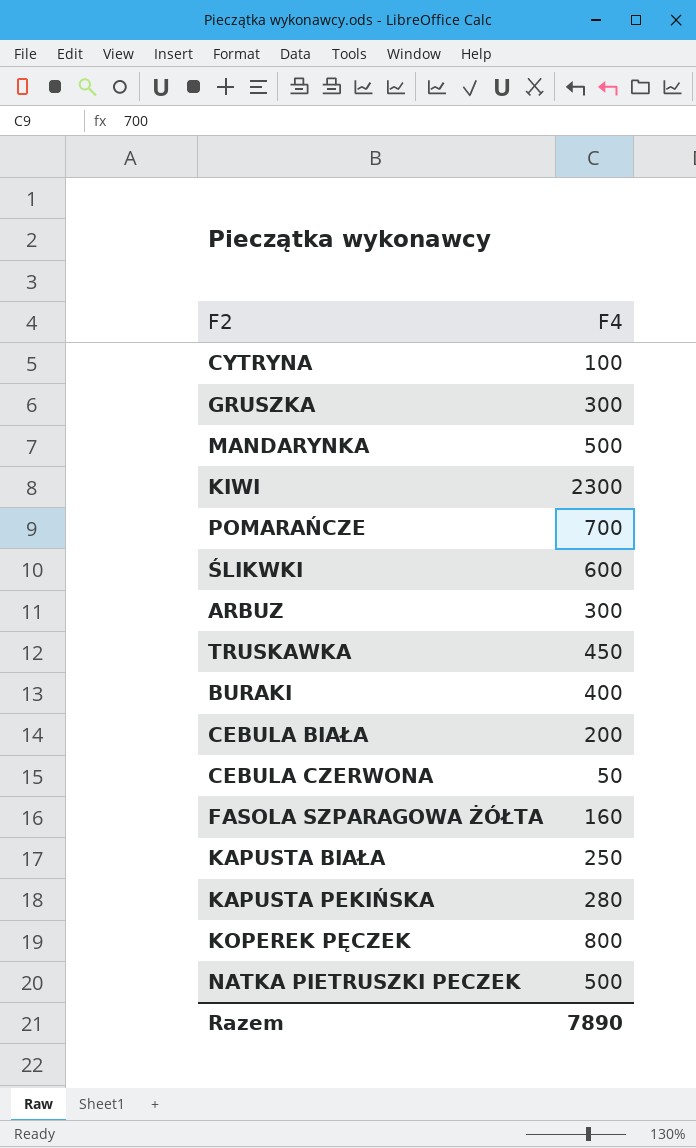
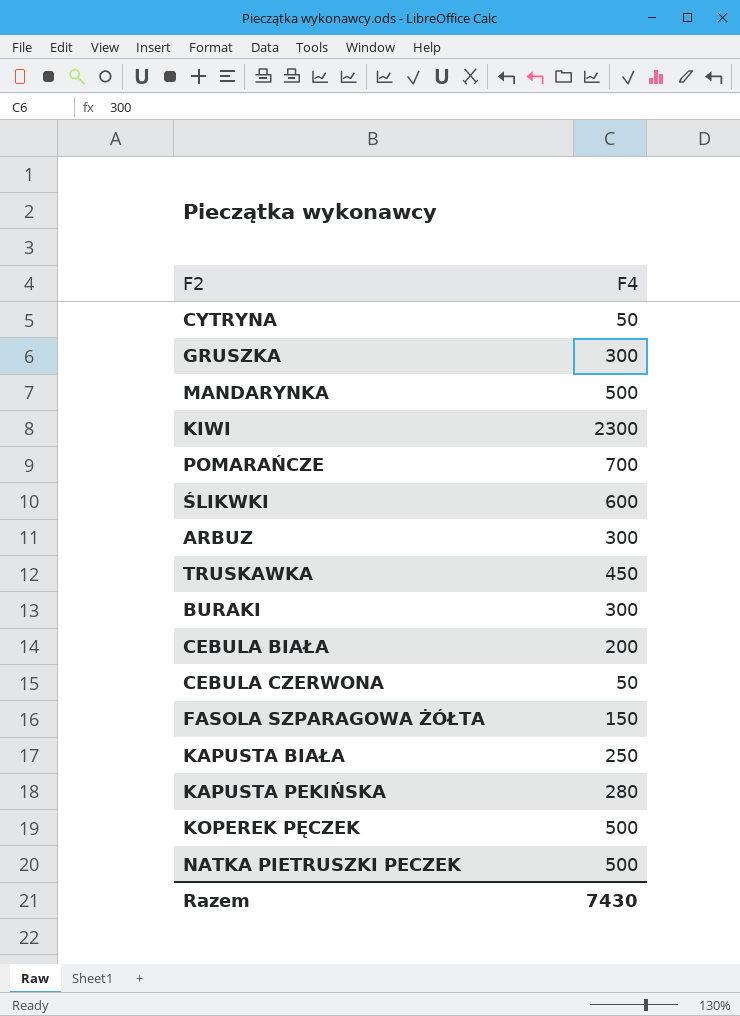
CYTRYNA | F4: 100 -> 50
BURAKI | F4: 400 -> 300
FASOLA SZPARAGOWA ŻÓŁTA | F4: 160 -> 150
KOPEREK PĘCZEK | F4: 800 -> 500
Razem | F4: 7890 -> 7430

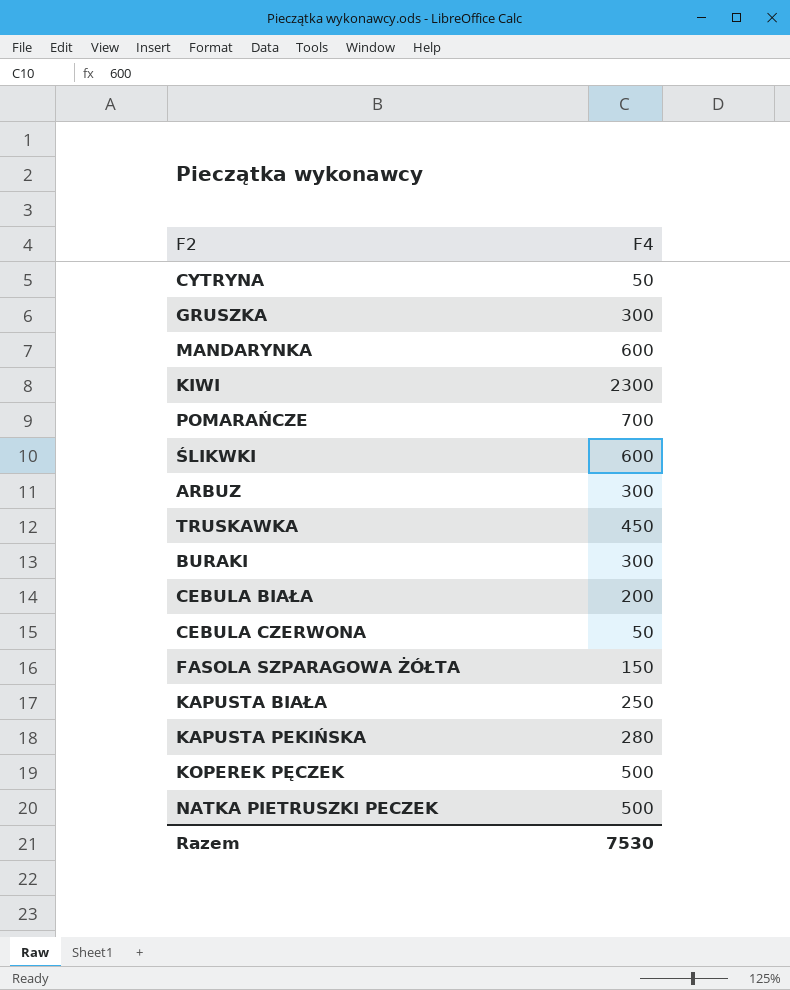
MANDARYNKA | F4: 500 -> 600
Razem | F4: 7430 -> 7530

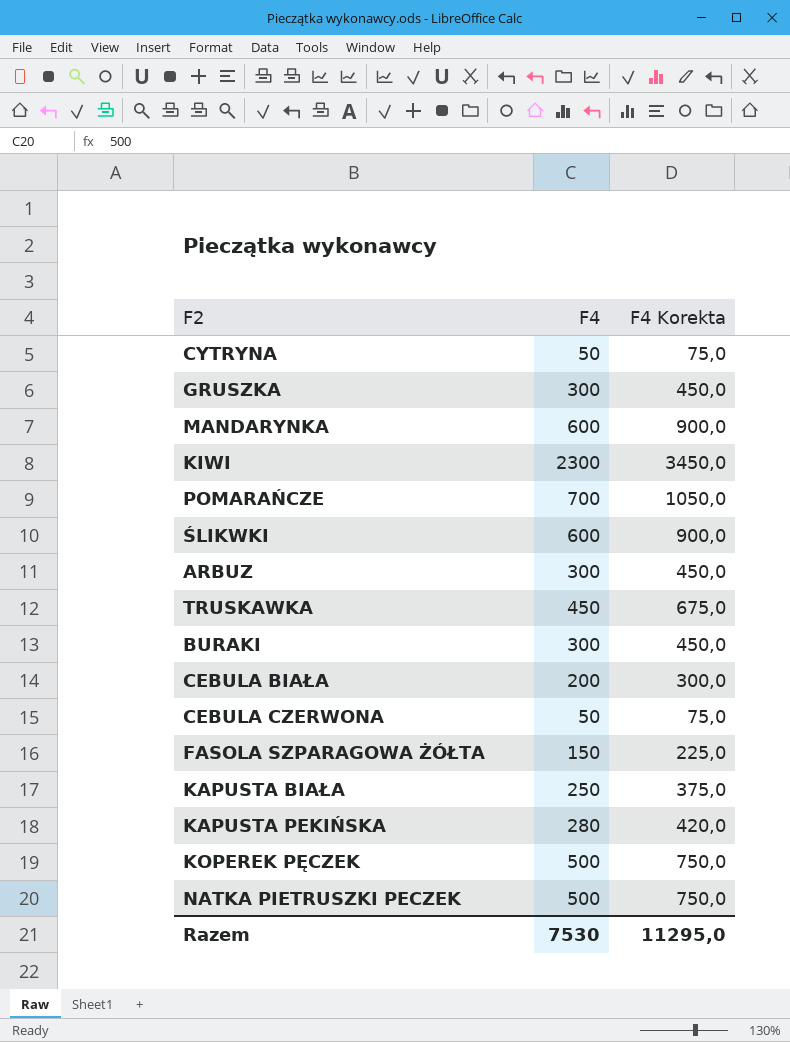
column F4 Korekta | formula: none -> [F4] * 1,5

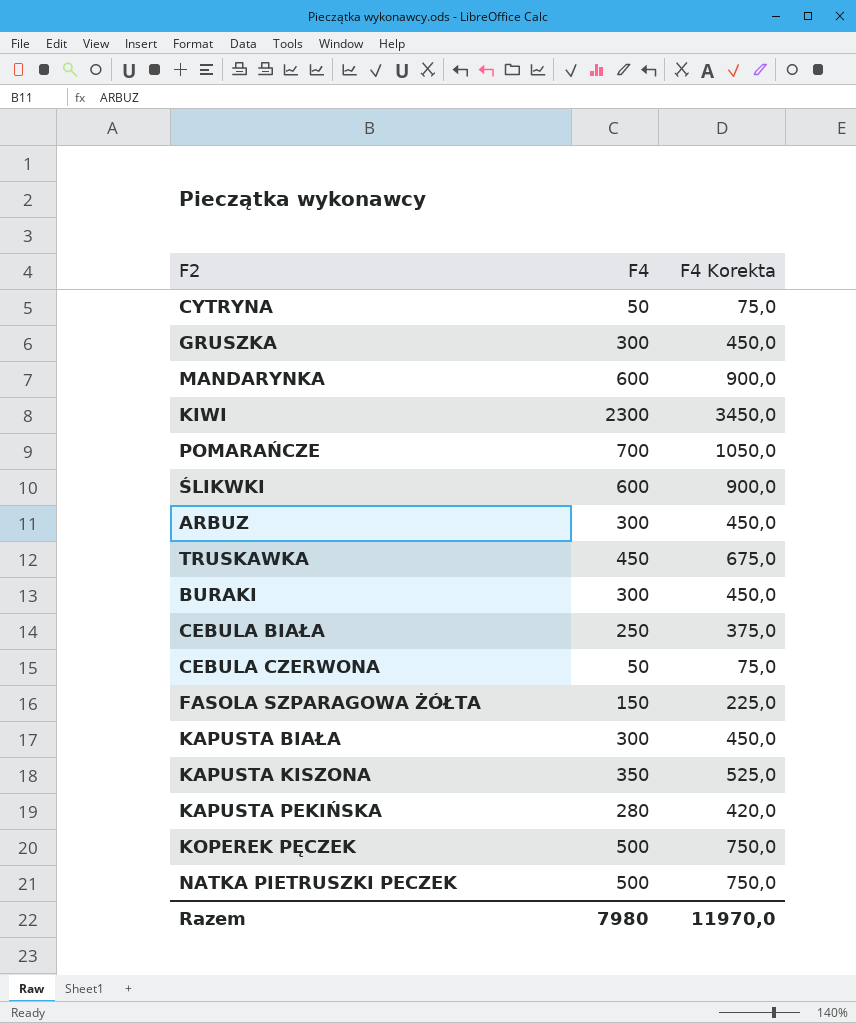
CEBULA BIAŁA | F4: 200 -> 250
CEBULA BIAŁA | F4 Korekta: 300,0 -> 375,0
KAPUSTA BIAŁA | F4: 250 -> 300
KAPUSTA BIAŁA | F4 Korekta: 375,0 -> 450,0
row KAPUSTA KISZONA: none -> 350 | 525,0
Razem | F4: 7530 -> 7980
Razem | F4 Korekta: 11295,0 -> 11970,0

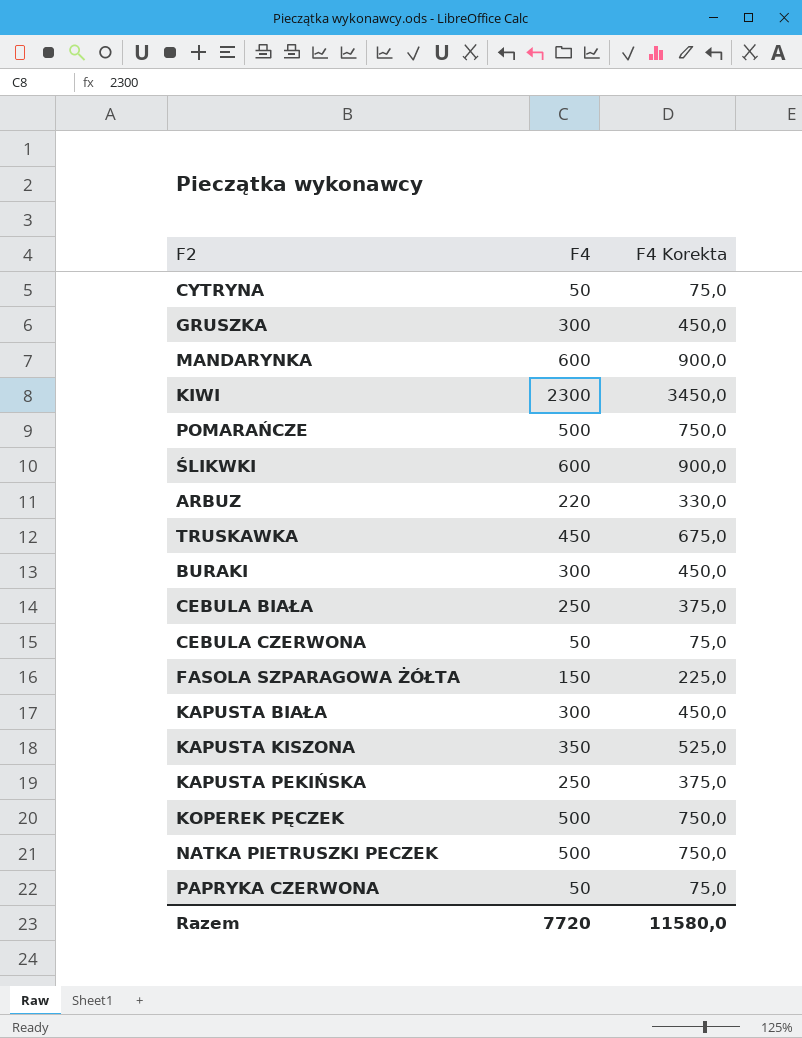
POMARAŃCZE | F4: 700 -> 500
POMARAŃCZE | F4 Korekta: 1050,0 -> 750,0
ARBUZ | F4: 300 -> 220
ARBUZ | F4 Korekta: 450,0 -> 330,0
KAPUSTA PEKIŃSKA | F4: 280 -> 250
KAPUSTA PEKIŃSKA | F4 Korekta: 420,0 -> 375,0
row PAPRYKA CZERWONA: none -> 50 | 75,0
Razem | F4: 7980 -> 7720
Razem | F4 Korekta: 11970,0 -> 11580,0

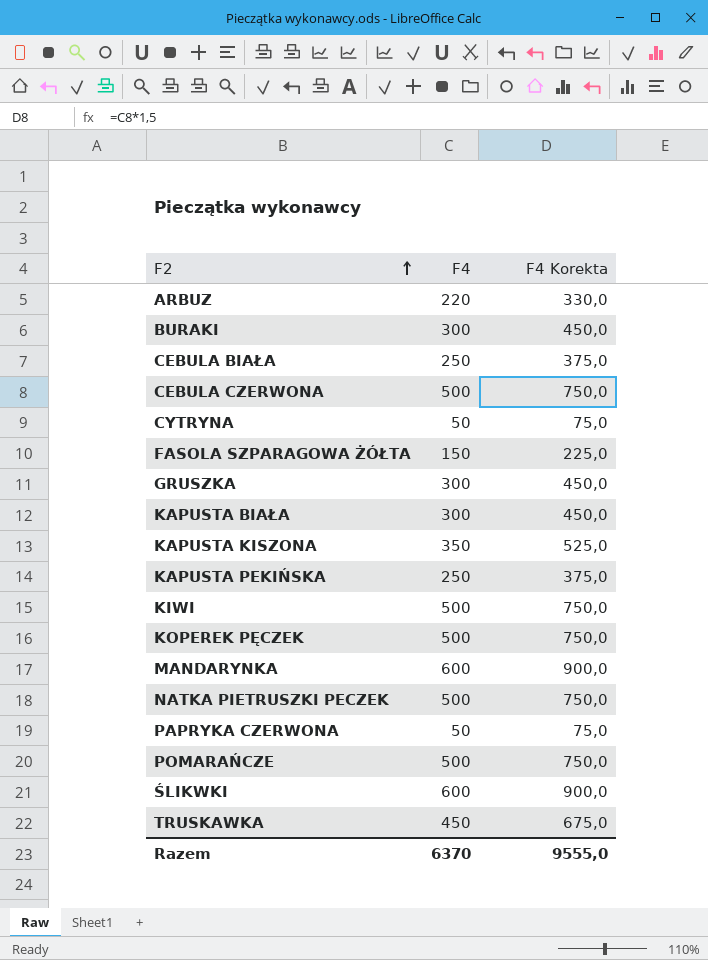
row order: none -> F2 ascending
CEBULA CZERWONA | F4: 50 -> 500
CEBULA CZERWONA | F4 Korekta: 75,0 -> 750,0
KIWI | F4: 2300 -> 500
KIWI | F4 Korekta: 3450,0 -> 750,0
Razem | F4: 7720 -> 6370
Razem | F4 Korekta: 11580,0 -> 9555,0

